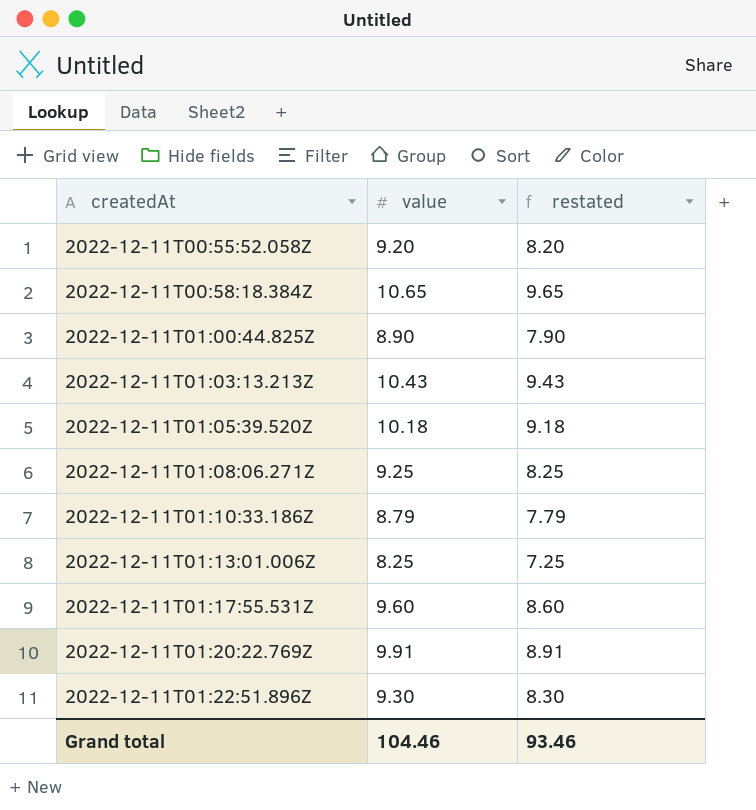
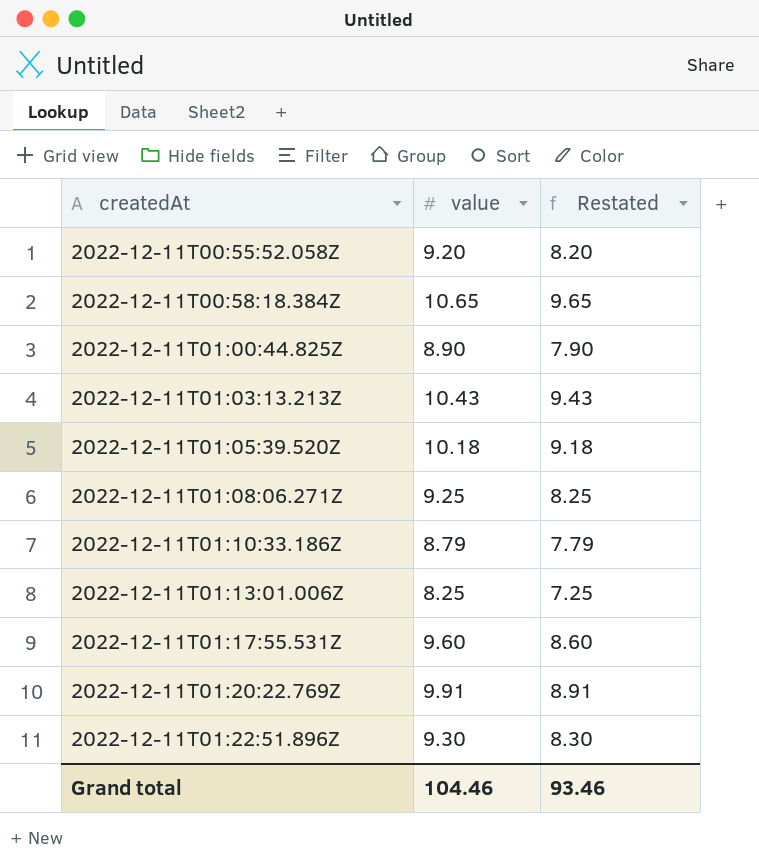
column name: restated -> Restated

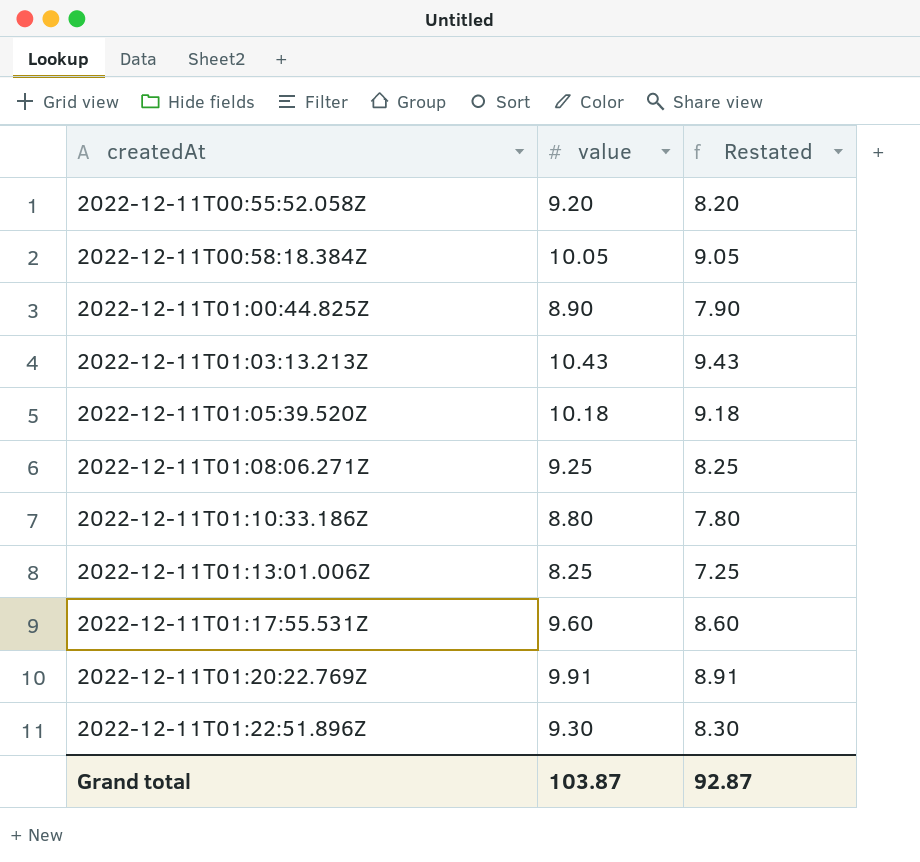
2022-12-11T00:58:18.384Z | value: 10.65 -> 10.05
2022-12-11T00:58:18.384Z | Restated: 9.65 -> 9.05
2022-12-11T01:10:33.186Z | value: 8.79 -> 8.80
2022-12-11T01:10:33.186Z | Restated: 7.79 -> 7.80
Grand total | value: 104.46 -> 103.87
Grand total | Restated: 93.46 -> 92.87

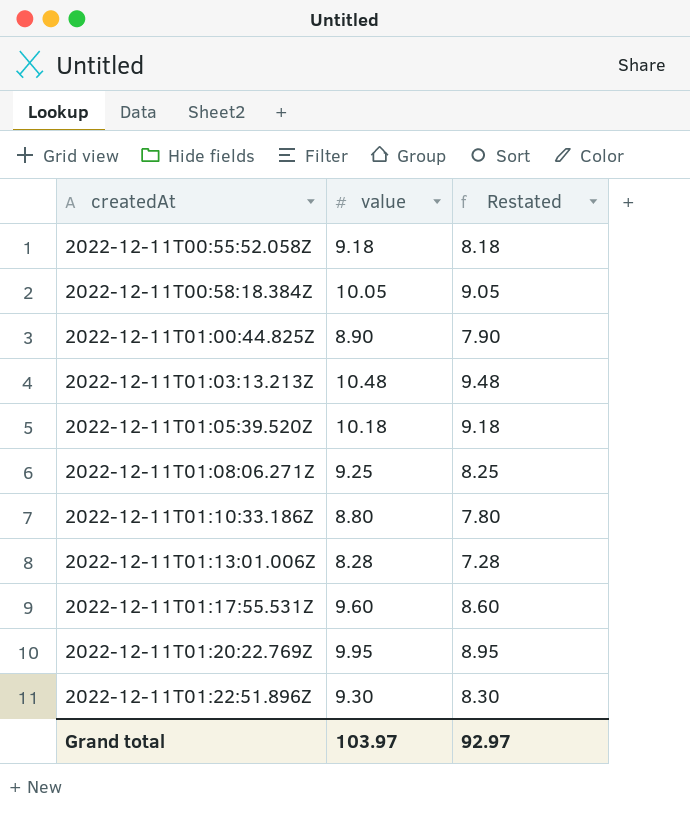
2022-12-11T00:55:52.058Z | value: 9.20 -> 9.18
2022-12-11T00:55:52.058Z | Restated: 8.20 -> 8.18
2022-12-11T01:03:13.213Z | value: 10.43 -> 10.48
2022-12-11T01:03:13.213Z | Restated: 9.43 -> 9.48
2022-12-11T01:13:01.006Z | value: 8.25 -> 8.28
2022-12-11T01:13:01.006Z | Restated: 7.25 -> 7.28
2022-12-11T01:20:22.769Z | value: 9.91 -> 9.95
2022-12-11T01:20:22.769Z | Restated: 8.91 -> 8.95
Grand total | value: 103.87 -> 103.97
Grand total | Restated: 92.87 -> 92.97

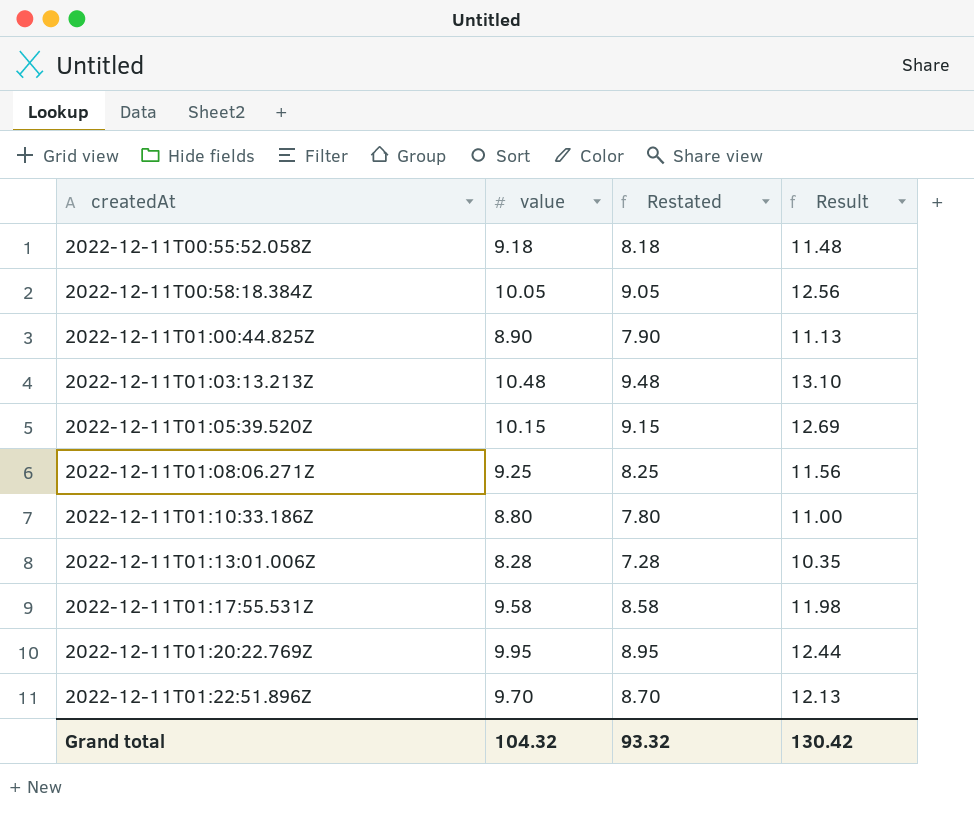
column Result | formula: none -> [value] * 1.25
2022-12-11T01:05:39.520Z | value: 10.18 -> 10.15
2022-12-11T01:05:39.520Z | Restated: 9.18 -> 9.15
2022-12-11T01:17:55.531Z | value: 9.60 -> 9.58
2022-12-11T01:17:55.531Z | Restated: 8.60 -> 8.58
2022-12-11T01:22:51.896Z | value: 9.30 -> 9.70
2022-12-11T01:22:51.896Z | Restated: 8.30 -> 8.70
Grand total | value: 103.97 -> 104.32
Grand total | Restated: 92.97 -> 93.32

